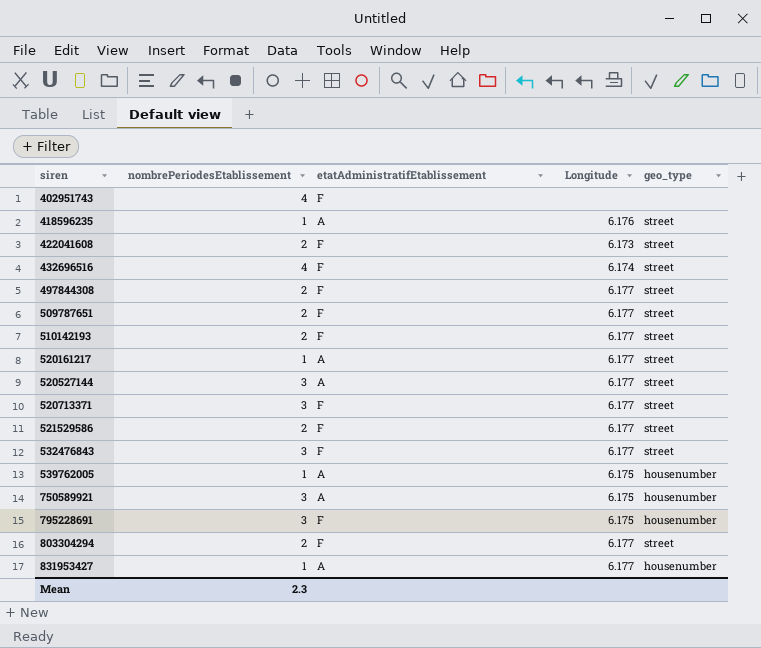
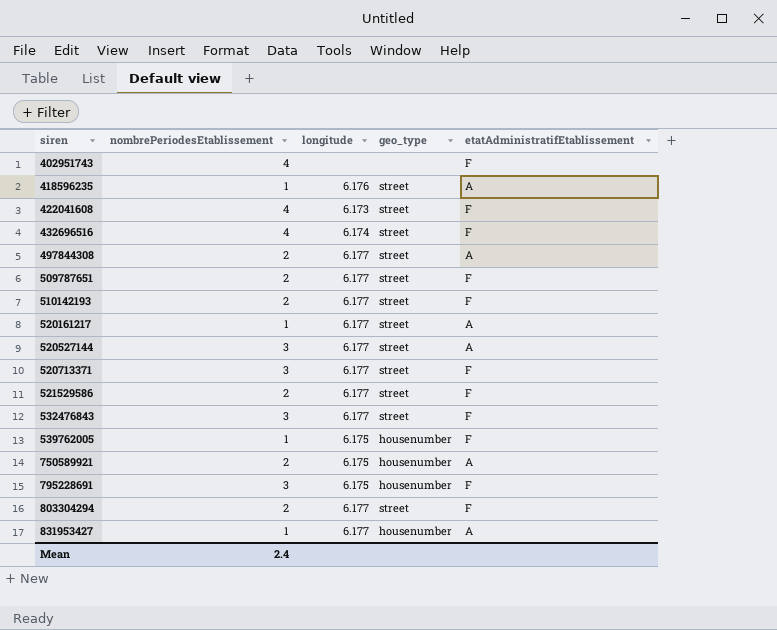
column name: Longitude -> longitude
column etatAdministratifEtablissement | position: 3 -> 5
422041608 | nombrePeriodesEtablissement: 2 -> 4
497844308 | etatAdministratifEtablissement: F -> A
539762005 | etatAdministratifEtablissement: A -> F
750589921 | nombrePeriodesEtablissement: 3 -> 2
Mean | nombrePeriodesEtablissement: 2.3 -> 2.4

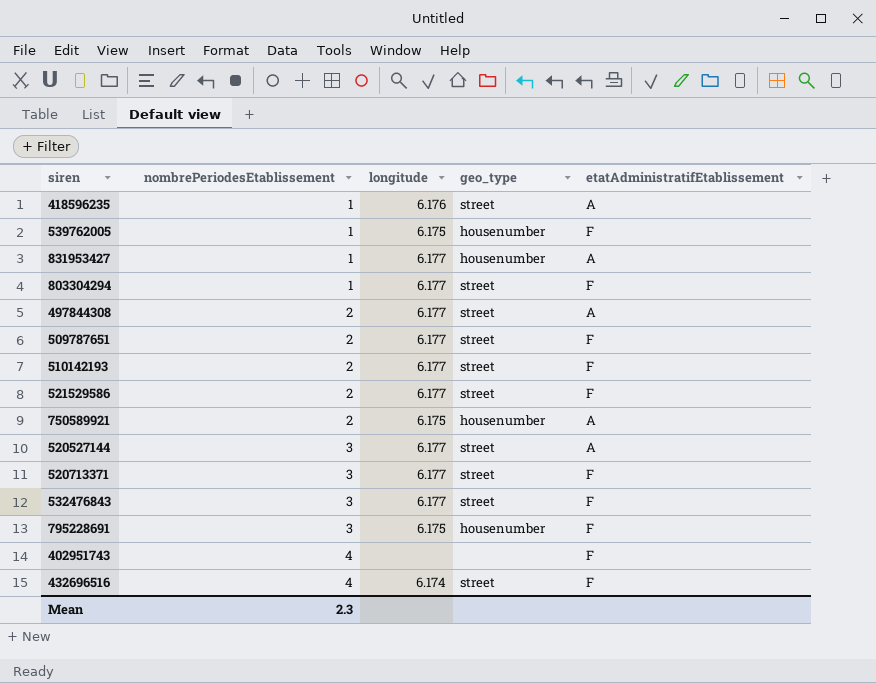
row order: siren ascending -> nombrePeriodesEtablissement ascending
row 422041608: 4 | 6.173 | street | F -> none
row 520161217: 1 | 6.177 | street | A -> none
803304294 | nombrePeriodesEtablissement: 2 -> 1
Mean | nombrePeriodesEtablissement: 2.4 -> 2.3

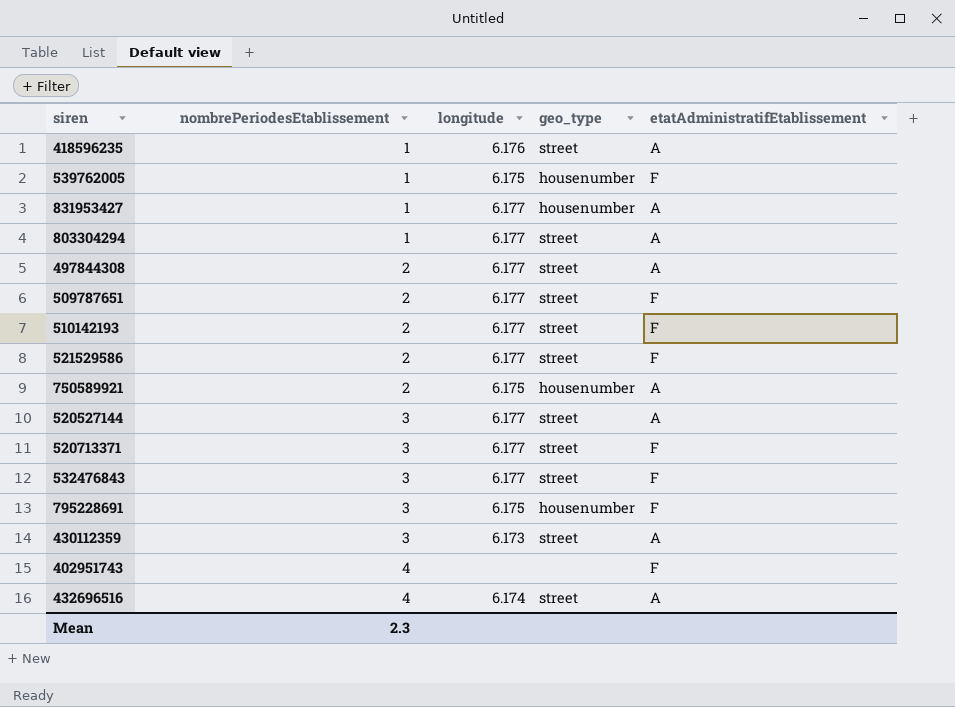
803304294 | etatAdministratifEtablissement: F -> A
row 430112359: none -> 3 | 6.173 | street | A
432696516 | etatAdministratifEtablissement: F -> A

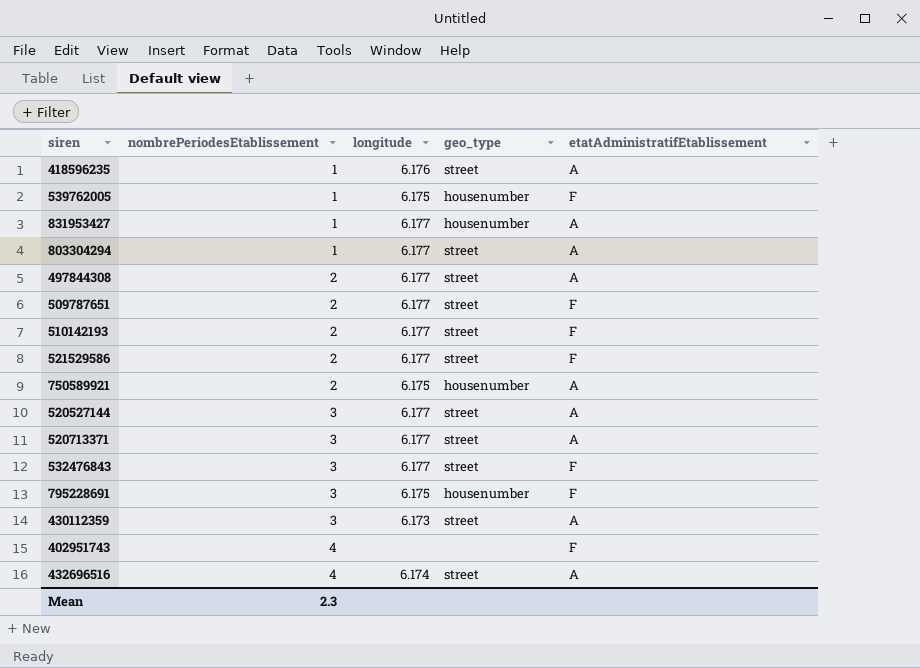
520713371 | etatAdministratifEtablissement: F -> A

